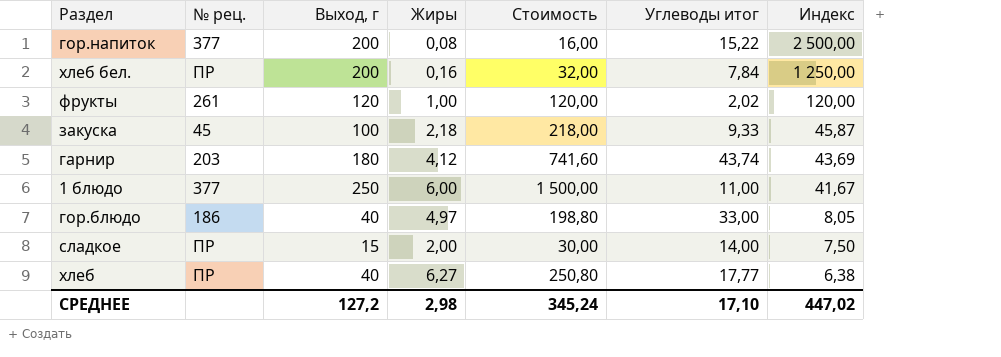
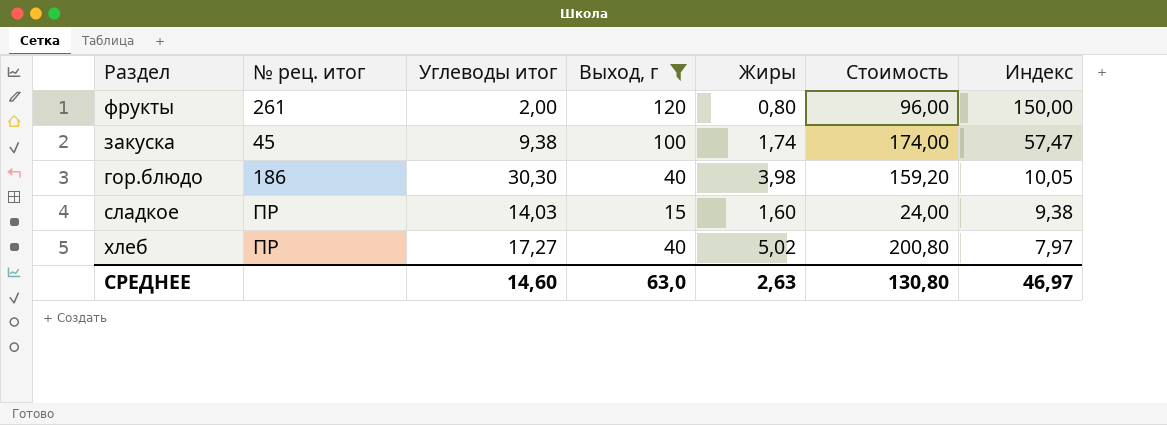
filter: none -> Выход, г <= 120
column name: № рец. -> № рец. итог
column Углеводы итог | position: 6 -> 3
фрукты | Углеводы итог: 2,02 -> 2,00
фрукты | Жиры: 1,00 -> 0,80
фрукты | Стоимость: 120,00 -> 96,00
фрукты | Индекс: 120,00 -> 150,00
закуска | Углеводы итог: 9,33 -> 9,38
закуска | Жиры: 2,18 -> 1,74
закуска | Стоимость: 218,00 -> 174,00
закуска | Индекс: 45,87 -> 57,47
гор.блюдо | Углеводы итог: 33,00 -> 30,30
гор.блюдо | Жиры: 4,97 -> 3,98
гор.блюдо | Стоимость: 198,80 -> 159,20
гор.блюдо | Индекс: 8,05 -> 10,05
сладкое | Углеводы итог: 14,00 -> 14,03
сладкое | Жиры: 2,00 -> 1,60
сладкое | Стоимость: 30,00 -> 24,00
сладкое | Индекс: 7,50 -> 9,38
хлеб | Углеводы итог: 17,77 -> 17,27
хлеб | Жиры: 6,27 -> 5,02
хлеб | Стоимость: 250,80 -> 200,80
хлеб | Индекс: 6,38 -> 7,97
СРЕДНЕЕ | Углеводы итог: 17,10 -> 14,60
СРЕДНЕЕ | Выход, г: 127,2 -> 63,0
СРЕДНЕЕ | Жиры: 2,98 -> 2,63
СРЕДНЕЕ | Стоимость: 345,24 -> 130,80
СРЕДНЕЕ | Индекс: 447,02 -> 46,97

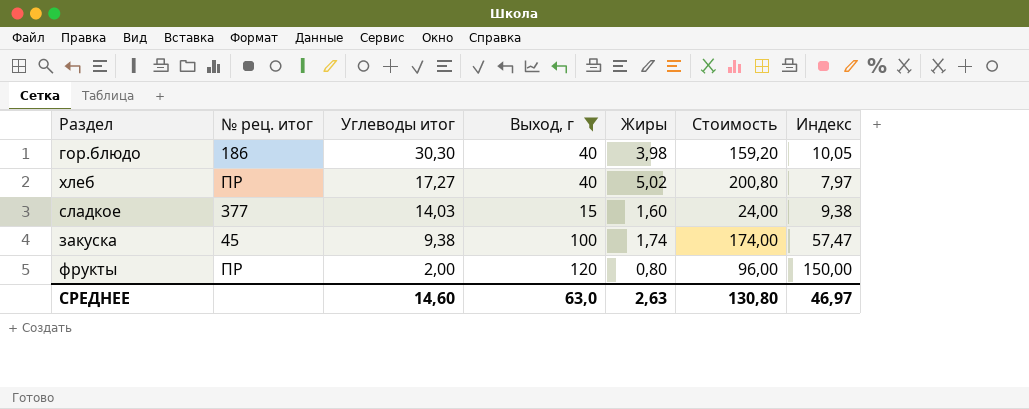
row order: Индекс descending -> Углеводы итог descending
сладкое | № рец. итог: ПР -> 377
фрукты | № рец. итог: 261 -> ПР

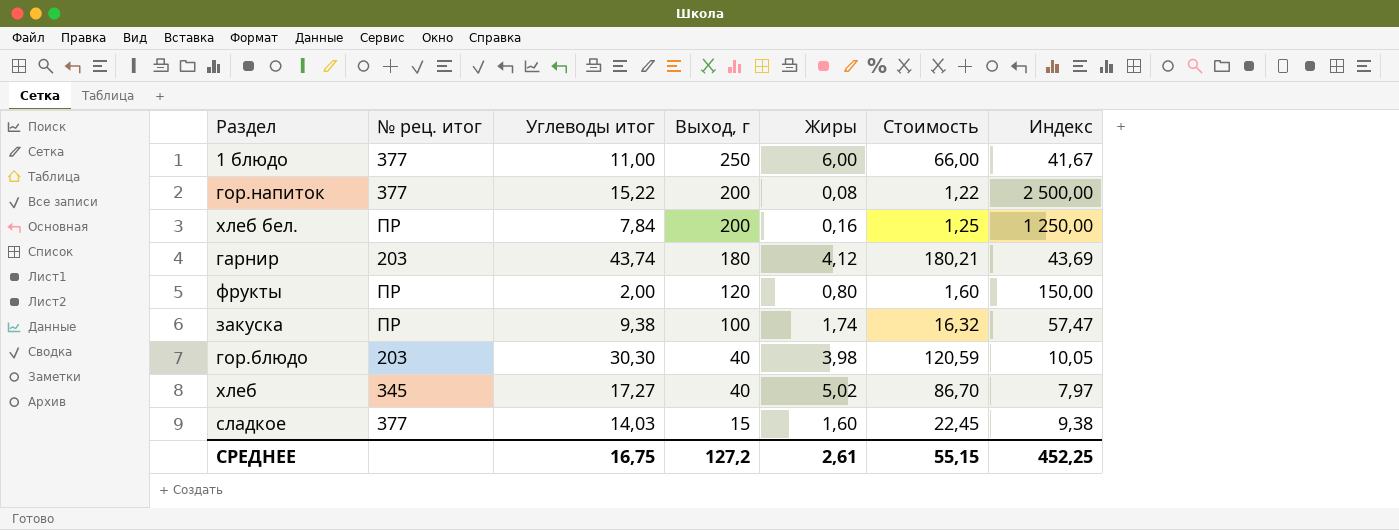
filter: Выход, г <= 120 -> none
row order: Углеводы итог descending -> Выход, г descending
column Стоимость | formula: [Выход, г] * [Жиры] -> [Углеводы итог] * [Жиры]
закуска | № рец. итог: 45 -> ПР
гор.блюдо | № рец. итог: 186 -> 203
хлеб | № рец. итог: ПР -> 345
СРЕДНЕЕ | Углеводы итог: 14,60 -> 16,75
СРЕДНЕЕ | Выход, г: 63,0 -> 127,2
СРЕДНЕЕ | Жиры: 2,63 -> 2,61
СРЕДНЕЕ | Стоимость: 130,80 -> 55,15
СРЕДНЕЕ | Индекс: 46,97 -> 452,25

